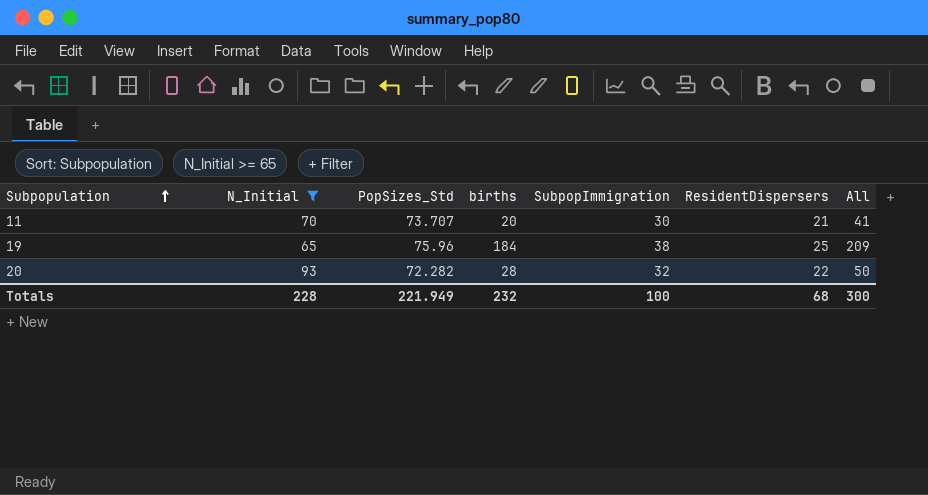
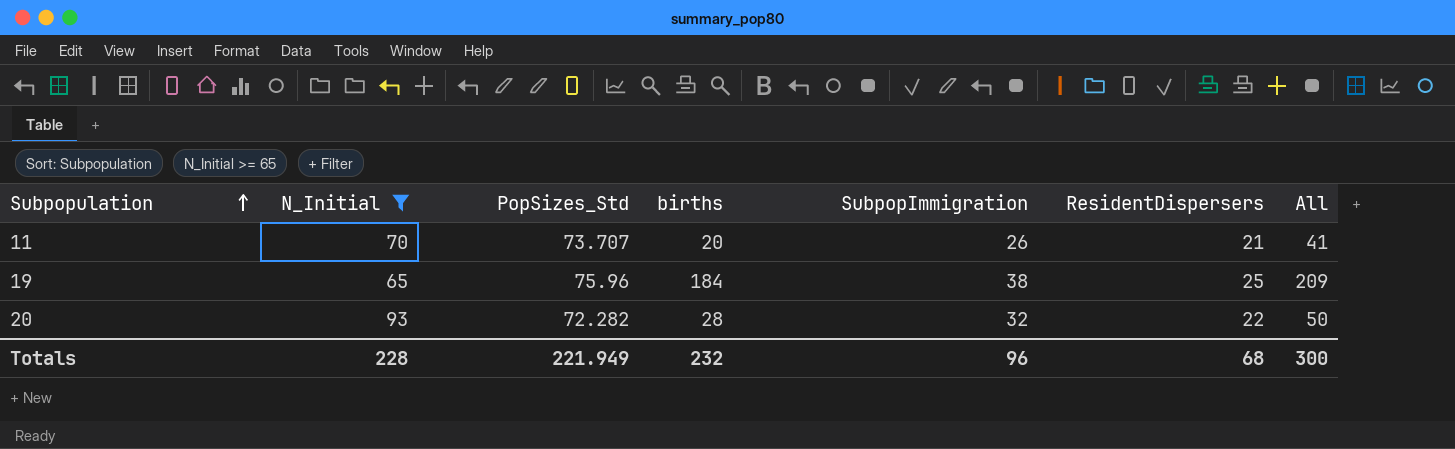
11 | SubpopImmigration: 30 -> 26
Totals | SubpopImmigration: 100 -> 96

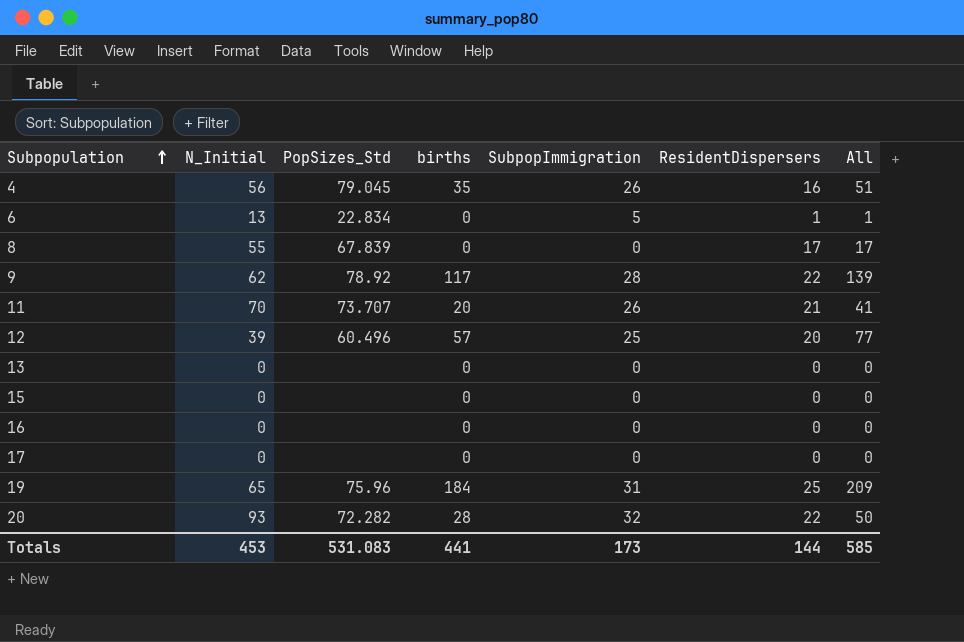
filter: N_Initial >= 65 -> none
19 | SubpopImmigration: 38 -> 31
Totals | N_Initial: 228 -> 453
Totals | PopSizes_Std: 221.949 -> 531.083
Totals | births: 232 -> 441
Totals | SubpopImmigration: 96 -> 173
Totals | ResidentDispersers: 68 -> 144
Totals | All: 300 -> 585

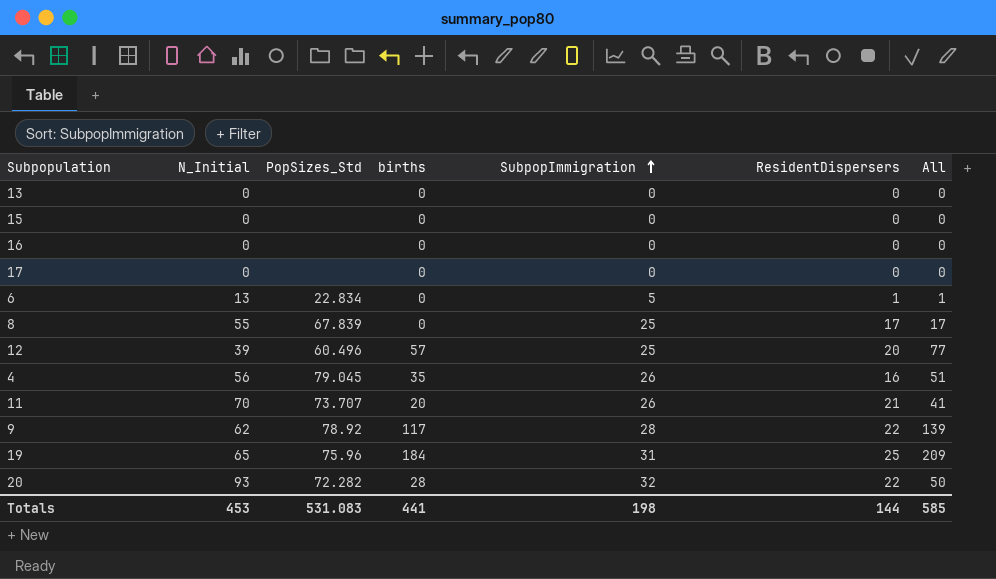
row order: Subpopulation ascending -> SubpopImmigration ascending
8 | SubpopImmigration: 0 -> 25
Totals | SubpopImmigration: 173 -> 198

